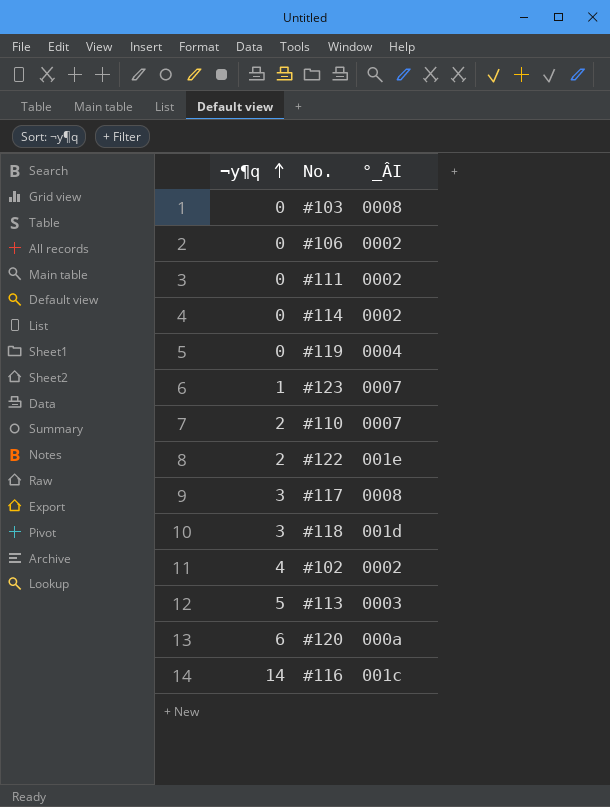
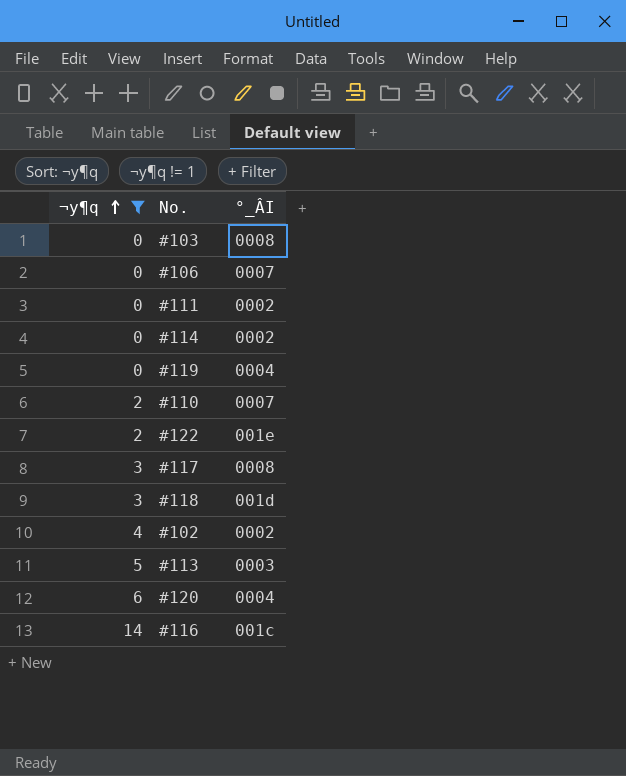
filter: none -> ¬y¶q != 1
#106 | °_ÂI: 0002 -> 0007
#120 | °_ÂI: 000a -> 0004

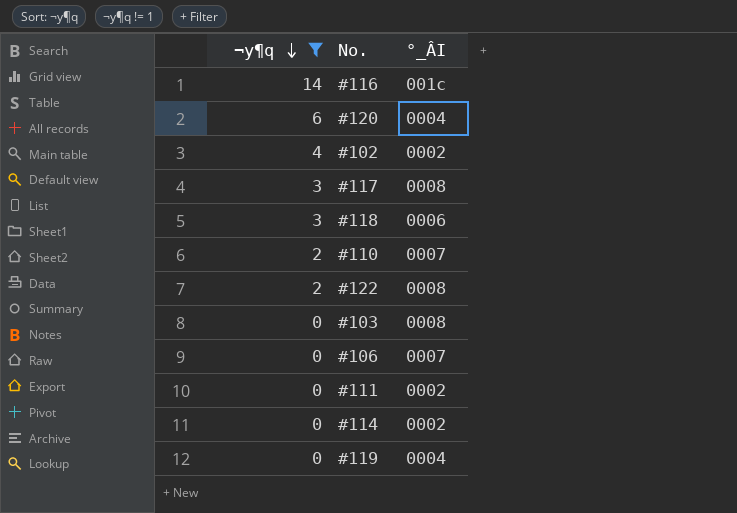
row order: ¬y¶q ascending -> ¬y¶q descending
row #113: 5 | 0003 -> none
#118 | °_ÂI: 001d -> 0006
#122 | °_ÂI: 001e -> 0008

